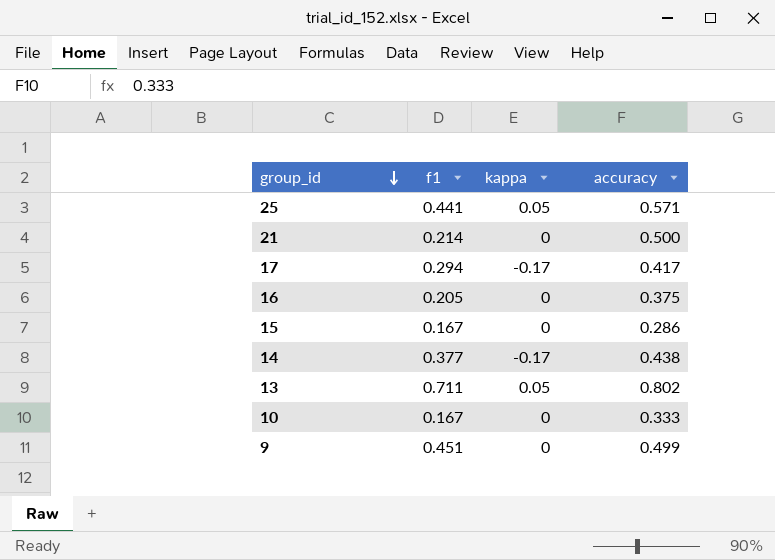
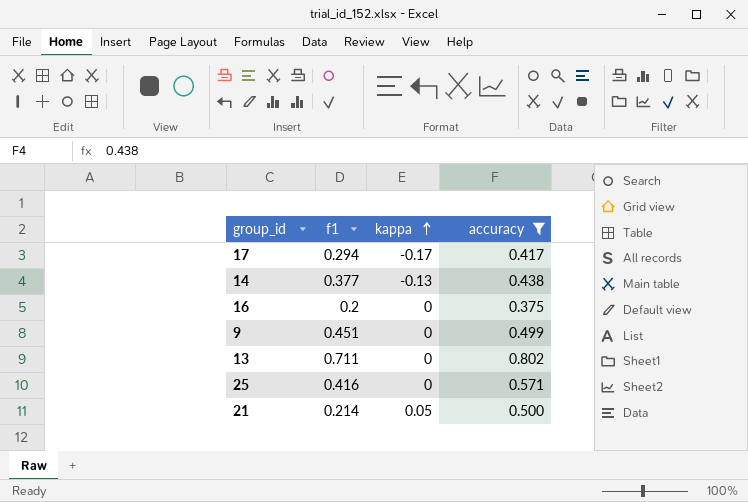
filter: none -> accuracy >= 0.375
row order: group_id descending -> kappa ascending
14 | kappa: -0.17 -> -0.13
16 | f1: 0.205 -> 0.2
13 | kappa: 0.05 -> 0
25 | f1: 0.441 -> 0.416
25 | kappa: 0.05 -> 0
21 | kappa: 0 -> 0.05

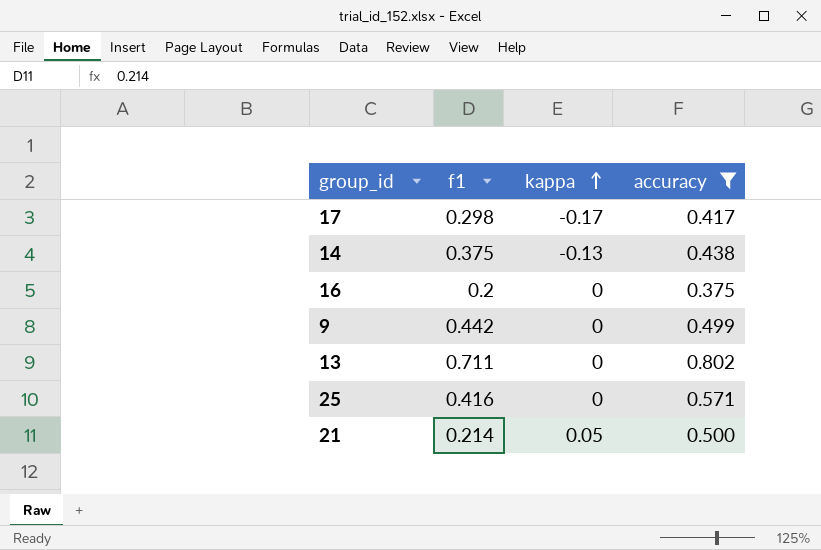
17 | f1: 0.294 -> 0.298
14 | f1: 0.377 -> 0.375
9 | f1: 0.451 -> 0.442

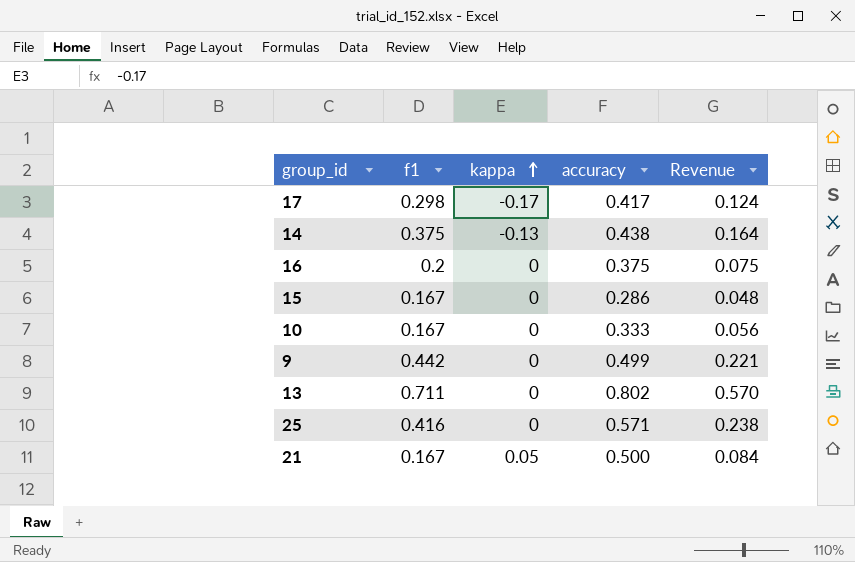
filter: accuracy >= 0.375 -> none
column Revenue | formula: none -> [f1] * [accuracy]
21 | f1: 0.214 -> 0.167

